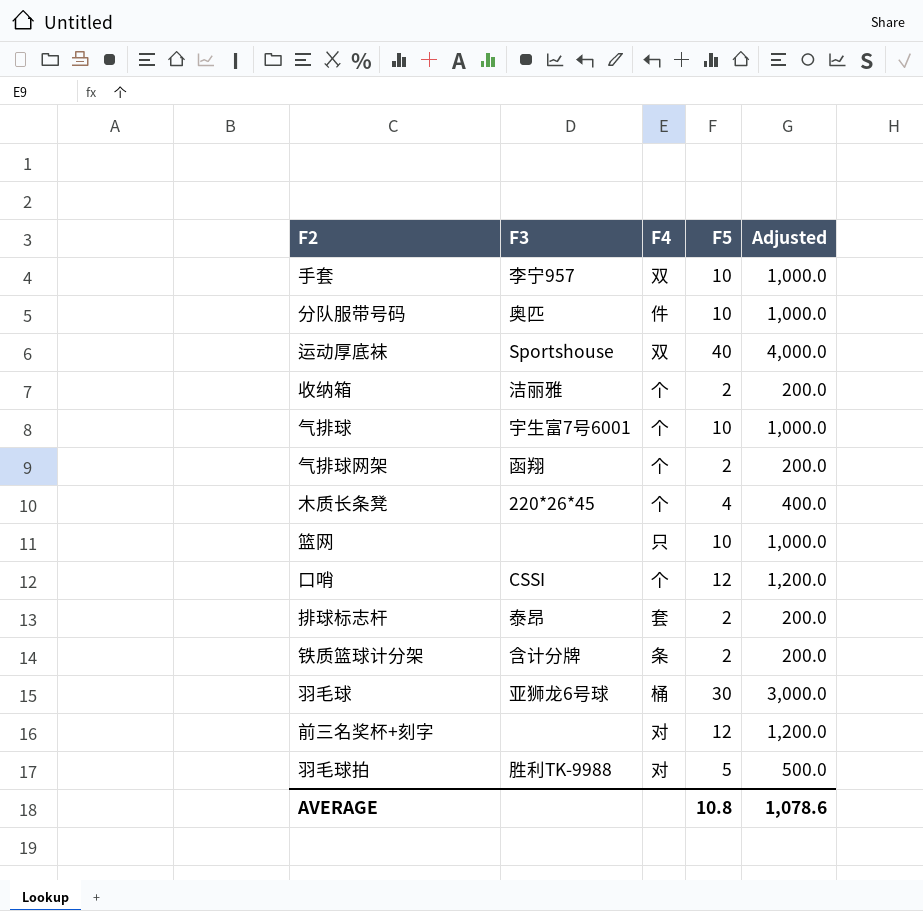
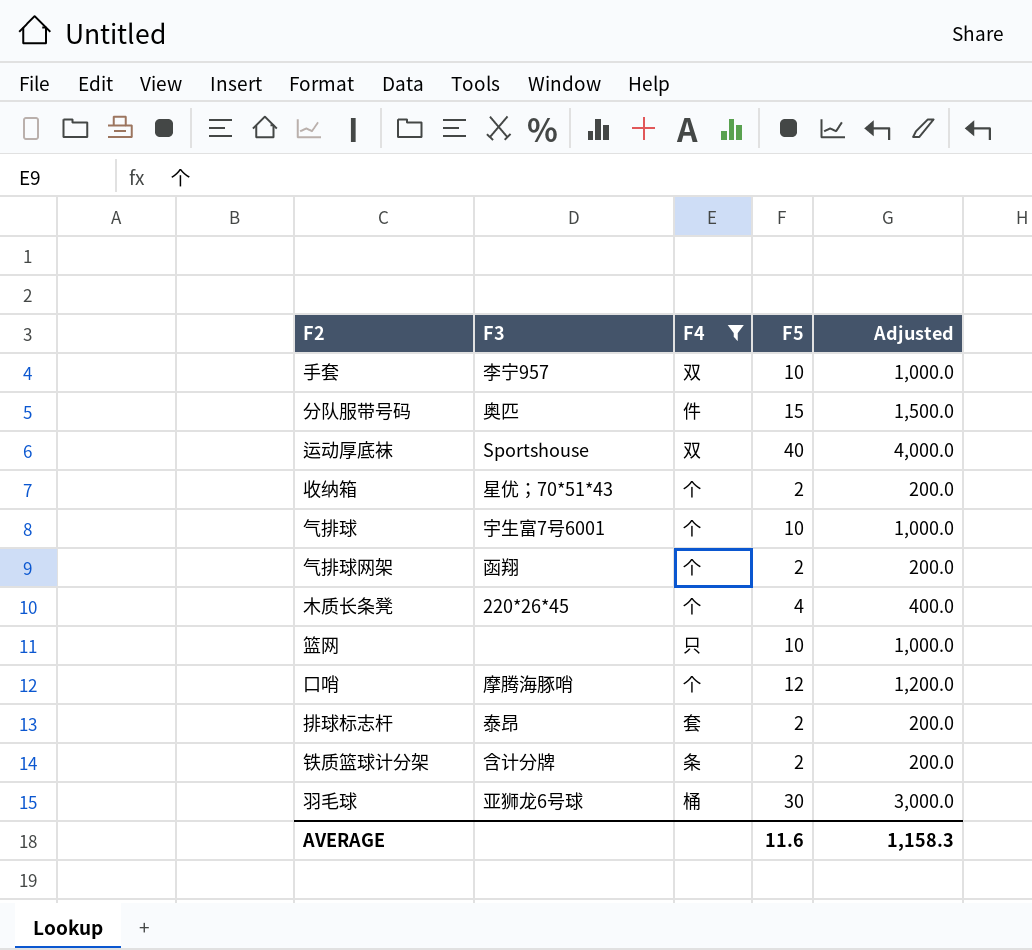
filter: none -> F4 != 对
分队服带号码 | F5: 10 -> 15
分队服带号码 | Adjusted: 1,000.0 -> 1,500.0
收纳箱 | F3: 洁丽雅 -> 星优；70*51*43
口哨 | F3: CSSI -> 摩腾海豚哨
AVERAGE | F5: 10.8 -> 11.6
AVERAGE | Adjusted: 1,078.6 -> 1,158.3

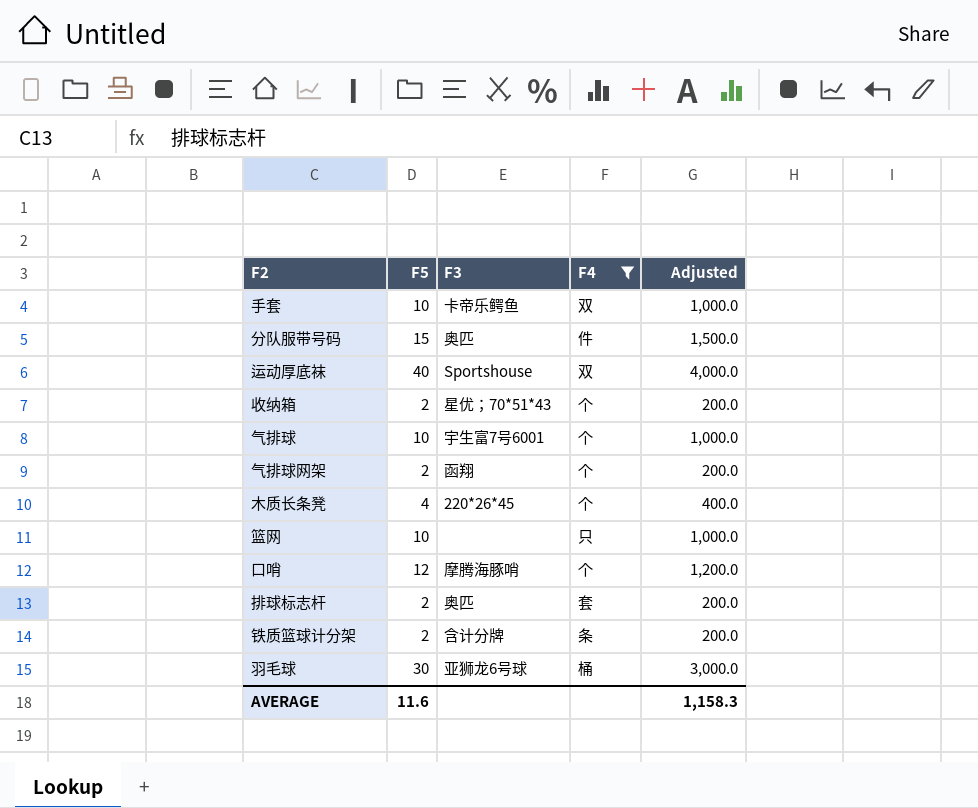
column F5 | position: 4 -> 2
手套 | F3: 李宁957 -> 卡帝乐鳄鱼
排球标志杆 | F3: 泰昂 -> 奥匹

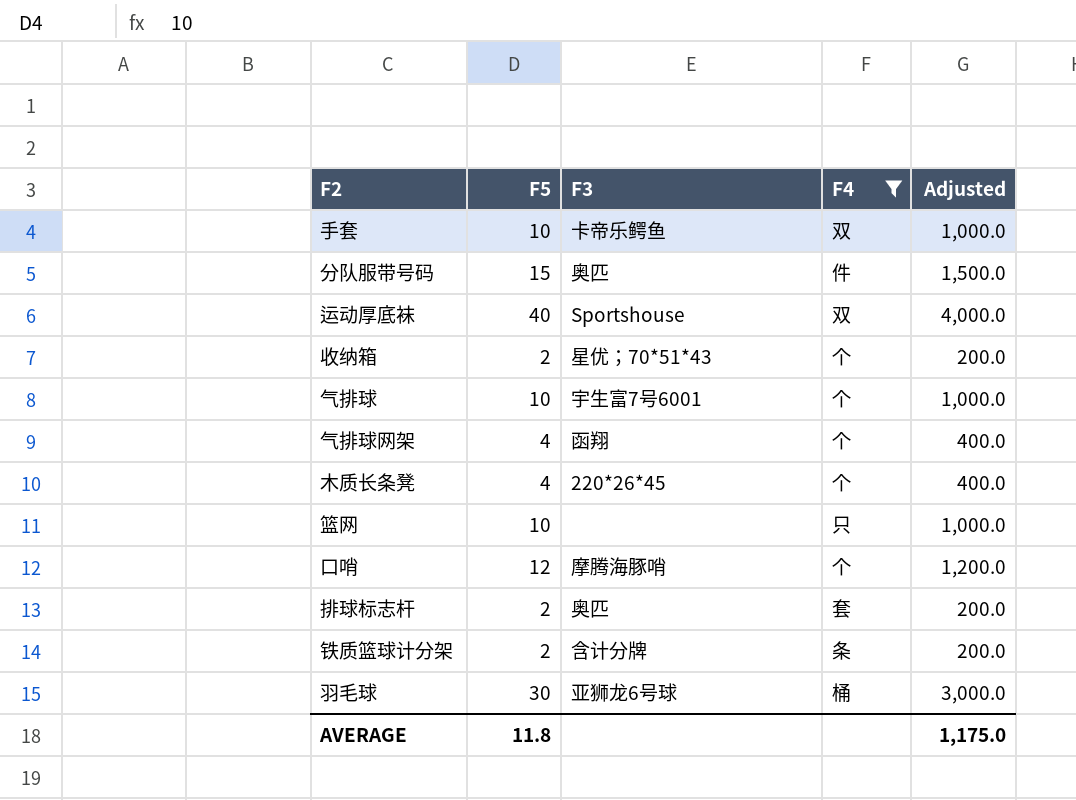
气排球网架 | F5: 2 -> 4
气排球网架 | Adjusted: 200.0 -> 400.0
AVERAGE | F5: 11.6 -> 11.8
AVERAGE | Adjusted: 1,158.3 -> 1,175.0

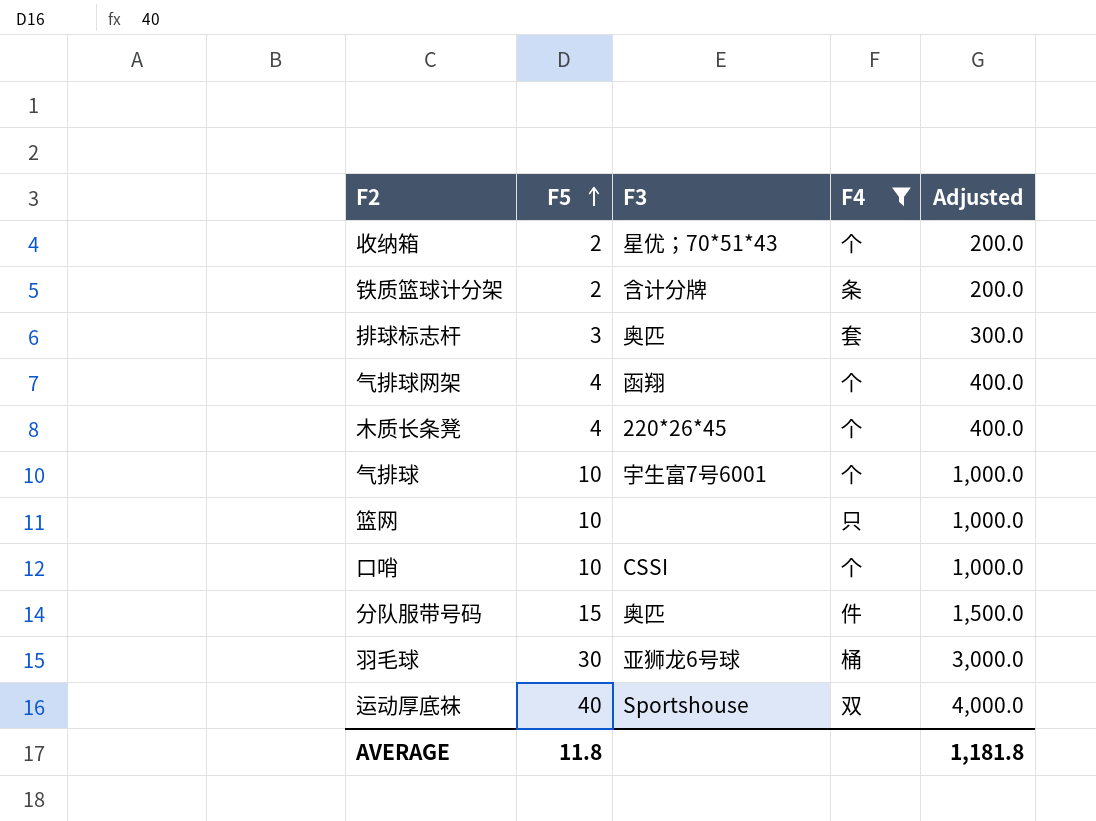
row order: none -> F5 ascending
row 手套: 10 | 卡帝乐鳄鱼 | 双 | 1,000.0 -> none
排球标志杆 | F5: 2 -> 3
排球标志杆 | Adjusted: 200.0 -> 300.0
口哨 | F5: 12 -> 10
口哨 | F3: 摩腾海豚哨 -> CSSI
口哨 | Adjusted: 1,200.0 -> 1,000.0
AVERAGE | Adjusted: 1,175.0 -> 1,181.8

